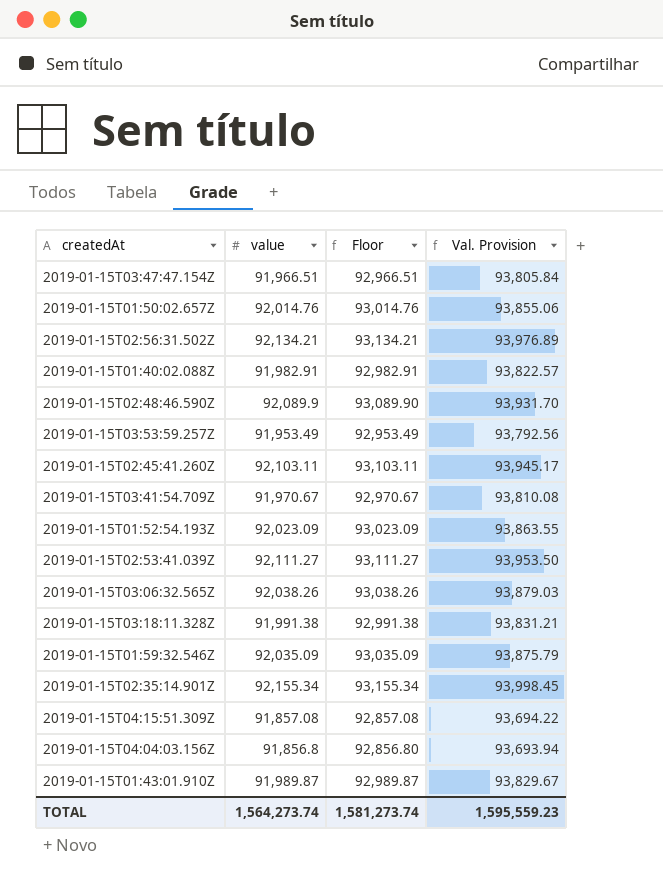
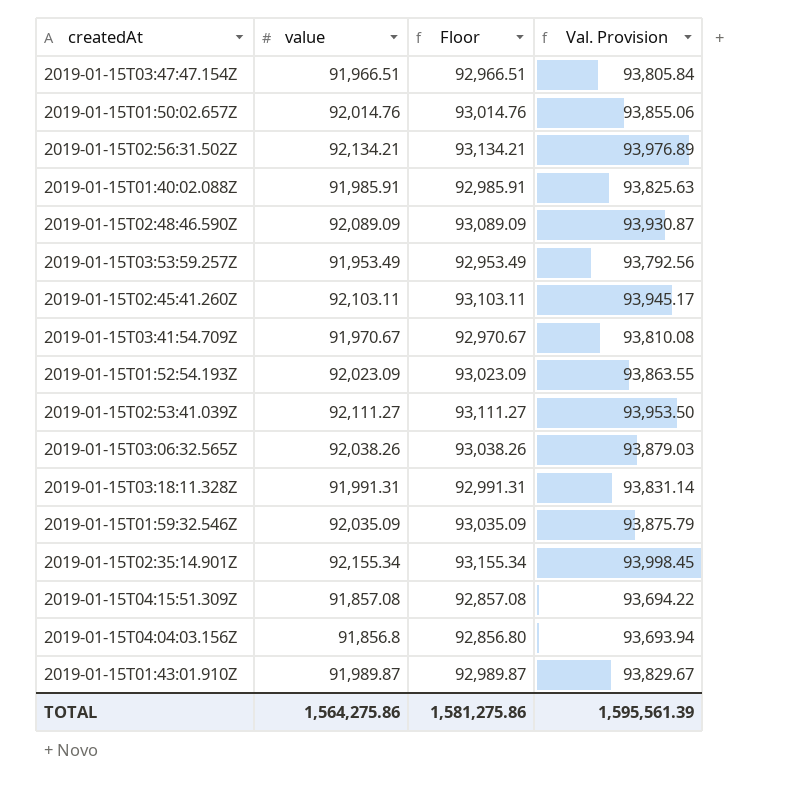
2019-01-15T01:40:02.088Z | value: 91,982.91 -> 91,985.91
2019-01-15T01:40:02.088Z | Floor: 92,982.91 -> 92,985.91
2019-01-15T01:40:02.088Z | Val. Provision: 93,822.57 -> 93,825.63
2019-01-15T02:48:46.590Z | value: 92,089.9 -> 92,089.09
2019-01-15T02:48:46.590Z | Floor: 93,089.90 -> 93,089.09
2019-01-15T02:48:46.590Z | Val. Provision: 93,931.70 -> 93,930.87
2019-01-15T03:18:11.328Z | value: 91,991.38 -> 91,991.31
2019-01-15T03:18:11.328Z | Floor: 92,991.38 -> 92,991.31
2019-01-15T03:18:11.328Z | Val. Provision: 93,831.21 -> 93,831.14
TOTAL | value: 1,564,273.74 -> 1,564,275.86
TOTAL | Floor: 1,581,273.74 -> 1,581,275.86
TOTAL | Val. Provision: 1,595,559.23 -> 1,595,561.39

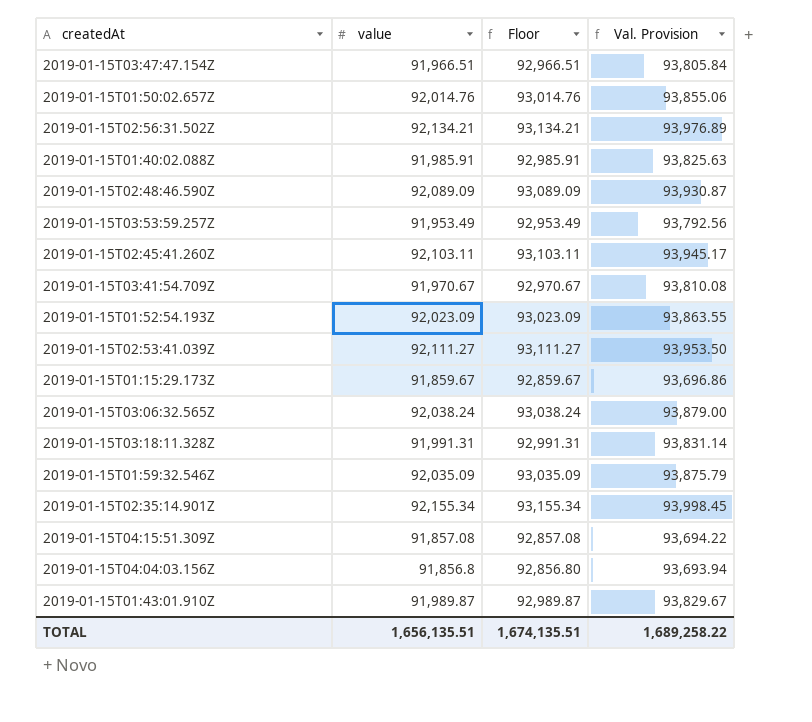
row 2019-01-15T01:15:29.173Z: none -> 91,859.67 | 92,859.67 | 93,696.86
2019-01-15T03:06:32.565Z | value: 92,038.26 -> 92,038.24
2019-01-15T03:06:32.565Z | Floor: 93,038.26 -> 93,038.24
2019-01-15T03:06:32.565Z | Val. Provision: 93,879.03 -> 93,879.00
TOTAL | value: 1,564,275.86 -> 1,656,135.51
TOTAL | Floor: 1,581,275.86 -> 1,674,135.51
TOTAL | Val. Provision: 1,595,561.39 -> 1,689,258.22

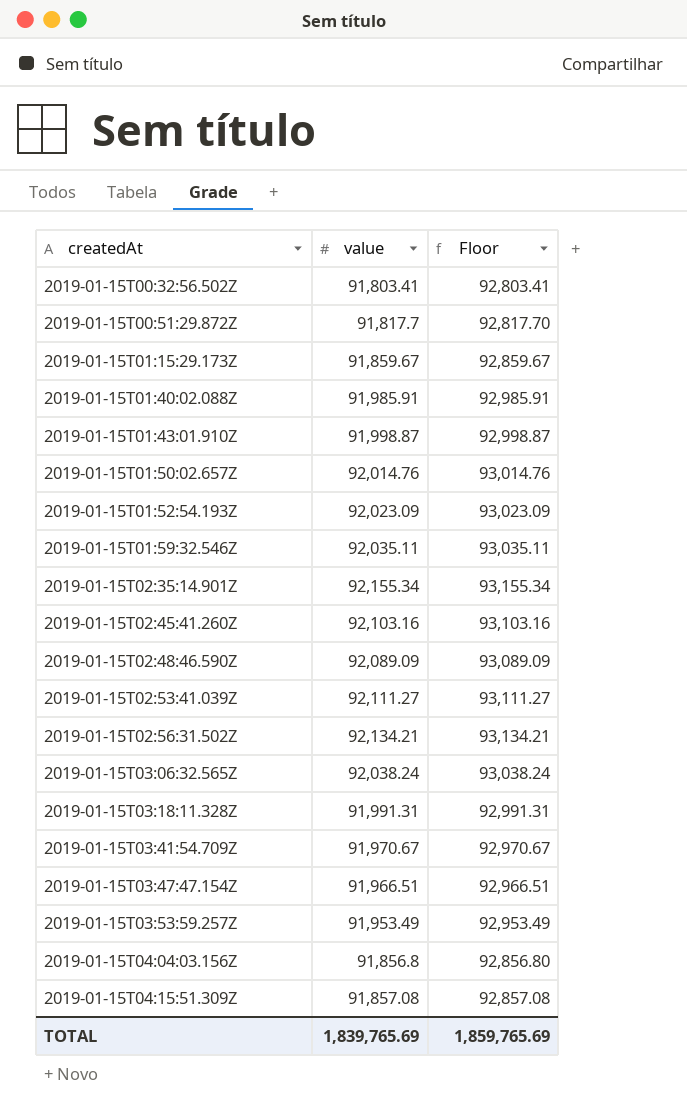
row order: none -> createdAt ascending
column Val. Provision | formula: [value] * 1.02 -> none
row 2019-01-15T00:32:56.502Z: none -> 91,803.41 | 92,803.41
row 2019-01-15T00:51:29.872Z: none -> 91,817.7 | 92,817.70
2019-01-15T01:43:01.910Z | value: 91,989.87 -> 91,998.87
2019-01-15T01:43:01.910Z | Floor: 92,989.87 -> 92,998.87
2019-01-15T01:59:32.546Z | value: 92,035.09 -> 92,035.11
2019-01-15T01:59:32.546Z | Floor: 93,035.09 -> 93,035.11
2019-01-15T02:45:41.260Z | value: 92,103.11 -> 92,103.16
2019-01-15T02:45:41.260Z | Floor: 93,103.11 -> 93,103.16
TOTAL | value: 1,656,135.51 -> 1,839,765.69
TOTAL | Floor: 1,674,135.51 -> 1,859,765.69

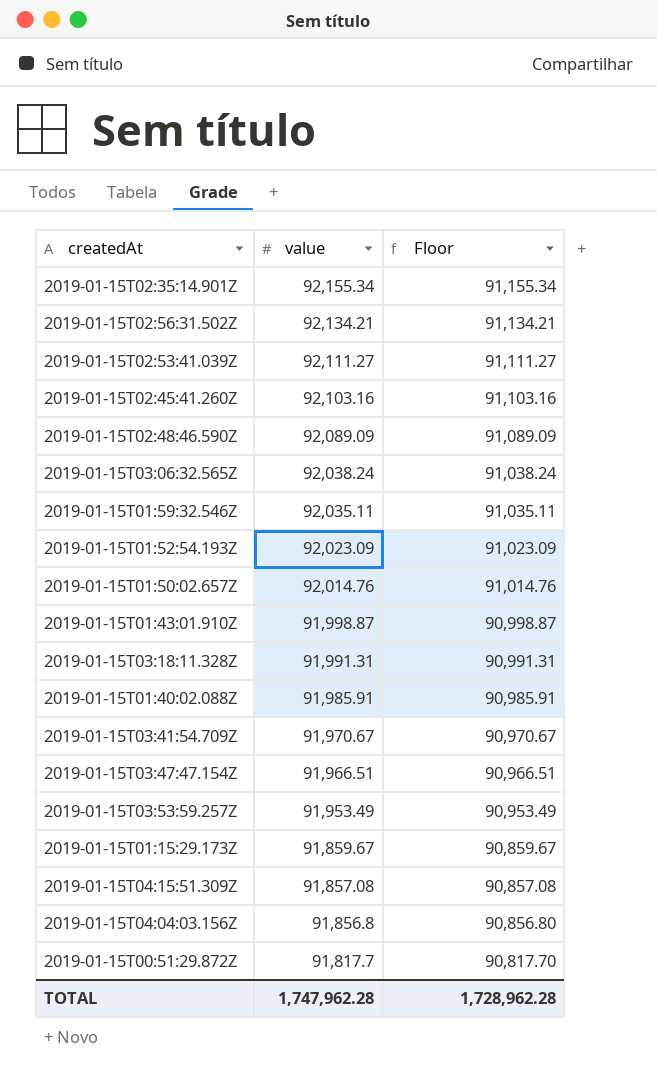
row order: createdAt ascending -> value descending
column Floor | formula: [value] + 1000 -> [value] - 1000
row 2019-01-15T00:32:56.502Z: 91,803.41 | 92,803.41 -> none
TOTAL | value: 1,839,765.69 -> 1,747,962.28
TOTAL | Floor: 1,859,765.69 -> 1,728,962.28

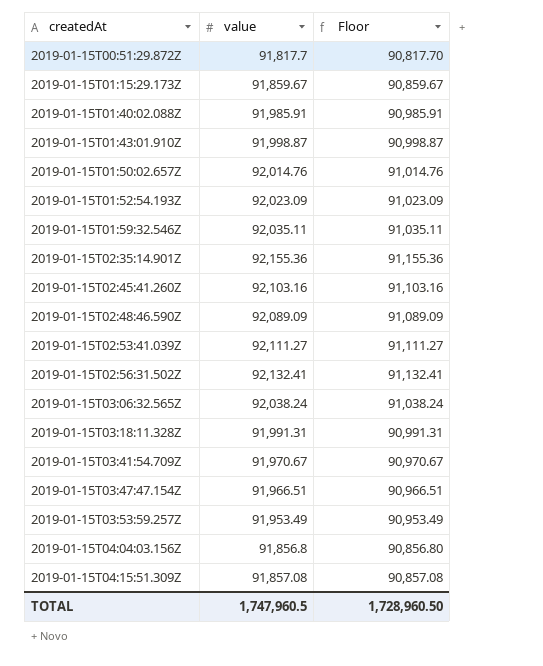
row order: value descending -> createdAt ascending
2019-01-15T02:35:14.901Z | value: 92,155.34 -> 92,155.36
2019-01-15T02:35:14.901Z | Floor: 91,155.34 -> 91,155.36
2019-01-15T02:56:31.502Z | value: 92,134.21 -> 92,132.41
2019-01-15T02:56:31.502Z | Floor: 91,134.21 -> 91,132.41
TOTAL | value: 1,747,962.28 -> 1,747,960.5
TOTAL | Floor: 1,728,962.28 -> 1,728,960.50

